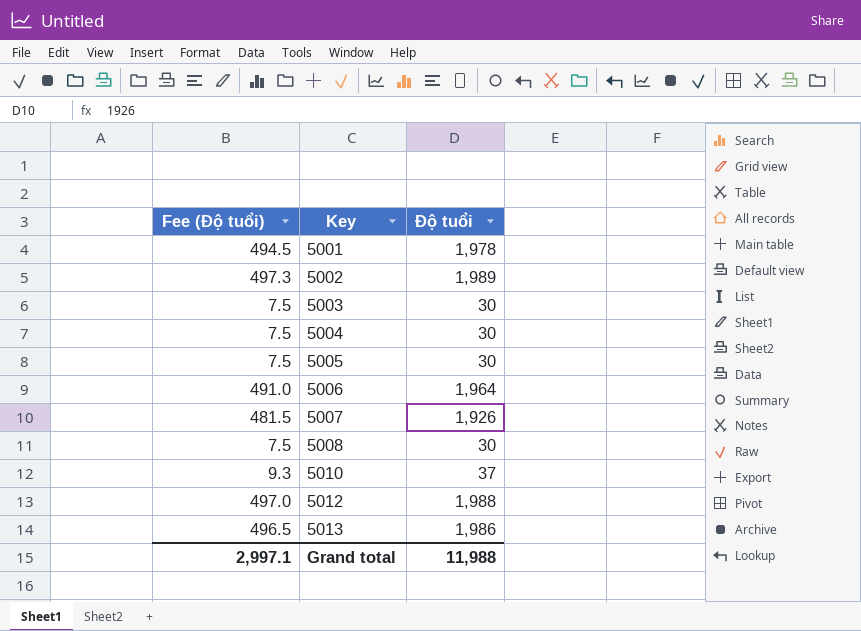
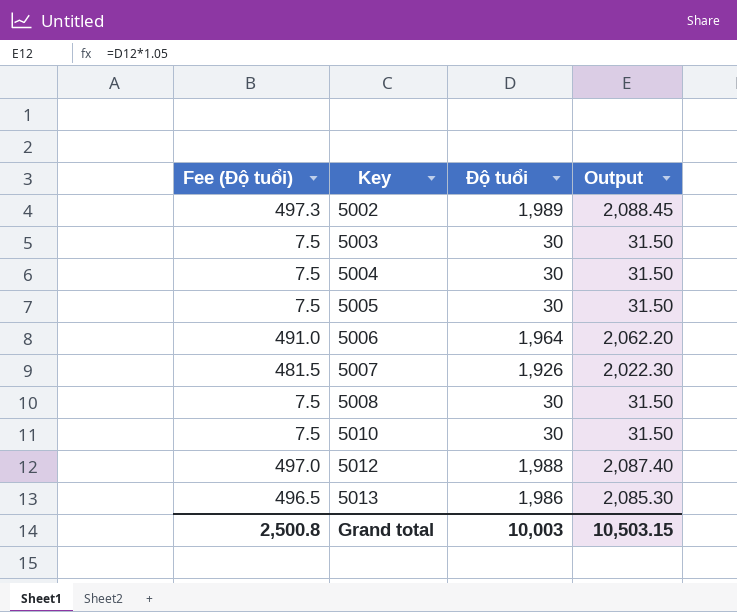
column Output | formula: none -> [Độ tuổi] * 1.05
row 5001: 494.5 | 1,978 -> none
5010 | Fee (Độ tuổi): 9.3 -> 7.5
5010 | Độ tuổi: 37 -> 30
Grand total | Fee (Độ tuổi): 2,997.1 -> 2,500.8
Grand total | Độ tuổi: 11,988 -> 10,003

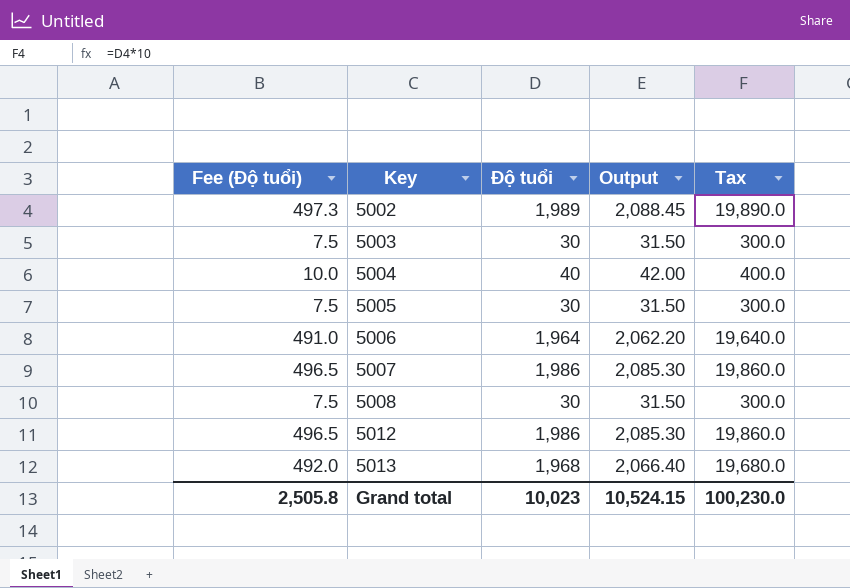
column Tax | formula: none -> [Độ tuổi] * 10
row 5010: 7.5 | 30 | 31.50 -> none
5004 | Fee (Độ tuổi): 7.5 -> 10.0
5004 | Độ tuổi: 30 -> 40
5004 | Output: 31.50 -> 42.00
5007 | Fee (Độ tuổi): 481.5 -> 496.5
5007 | Độ tuổi: 1,926 -> 1,986
5007 | Output: 2,022.30 -> 2,085.30
5012 | Fee (Độ tuổi): 497.0 -> 496.5
5012 | Độ tuổi: 1,988 -> 1,986
5012 | Output: 2,087.40 -> 2,085.30
5013 | Fee (Độ tuổi): 496.5 -> 492.0
5013 | Độ tuổi: 1,986 -> 1,968
5013 | Output: 2,085.30 -> 2,066.40
Grand total | Fee (Độ tuổi): 2,500.8 -> 2,505.8
Grand total | Độ tuổi: 10,003 -> 10,023
Grand total | Output: 10,503.15 -> 10,524.15

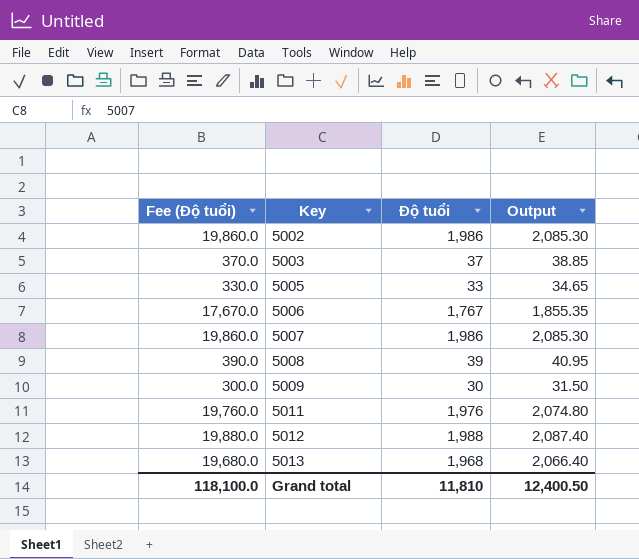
column Tax | formula: [Độ tuổi] * 10 -> none
column Fee (Độ tuổi) | formula: [Độ tuổi] * 0.25 -> [Độ tuổi] * 10
row 5004: 10.0 | 40 | 42.00 | 400.0 -> none
5002 | Độ tuổi: 1,989 -> 1,986
5002 | Output: 2,088.45 -> 2,085.30
5003 | Độ tuổi: 30 -> 37
5003 | Output: 31.50 -> 38.85
5005 | Độ tuổi: 30 -> 33
5005 | Output: 31.50 -> 34.65
5006 | Độ tuổi: 1,964 -> 1,767
5006 | Output: 2,062.20 -> 1,855.35
5008 | Độ tuổi: 30 -> 39
5008 | Output: 31.50 -> 40.95
row 5009: none -> 300.0 | 30 | 31.50
row 5011: none -> 19,760.0 | 1,976 | 2,074.80
5012 | Độ tuổi: 1,986 -> 1,988
5012 | Output: 2,085.30 -> 2,087.40
Grand total | Fee (Độ tuổi): 2,505.8 -> 118,100.0
Grand total | Độ tuổi: 10,023 -> 11,810
Grand total | Output: 10,524.15 -> 12,400.50

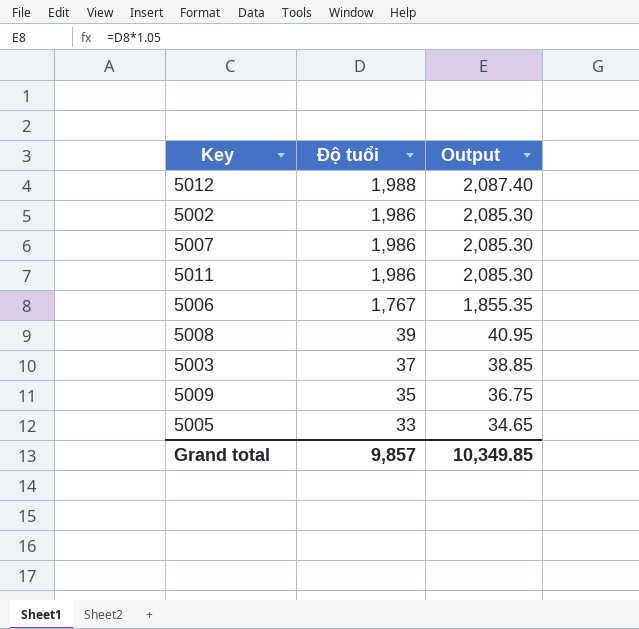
row order: Key ascending -> Độ tuổi descending
column Fee (Độ tuổi) | formula: [Độ tuổi] * 10 -> none
row 5013: 19,680.0 | 1,968 | 2,066.40 -> none
5011 | Độ tuổi: 1,976 -> 1,986
5011 | Output: 2,074.80 -> 2,085.30
5009 | Độ tuổi: 30 -> 35
5009 | Output: 31.50 -> 36.75
Grand total | Độ tuổi: 11,810 -> 9,857
Grand total | Output: 12,400.50 -> 10,349.85

